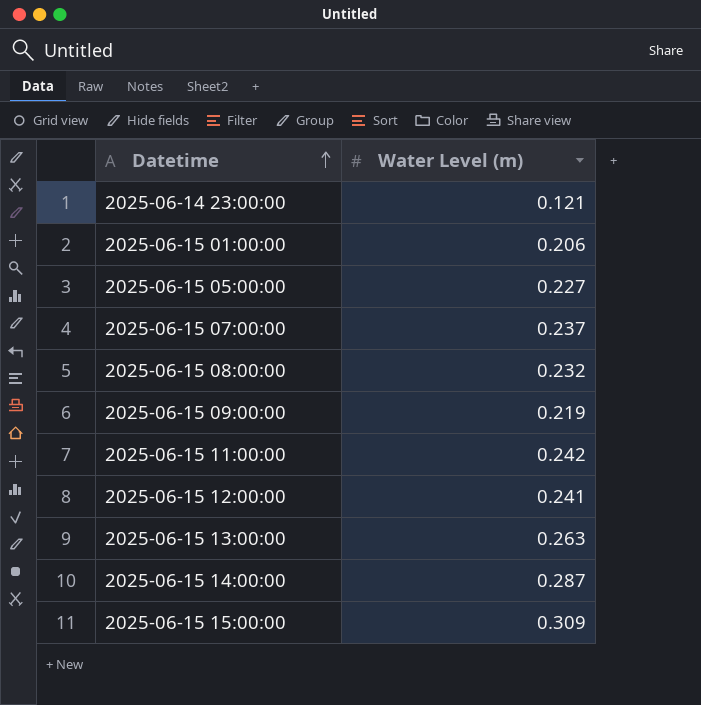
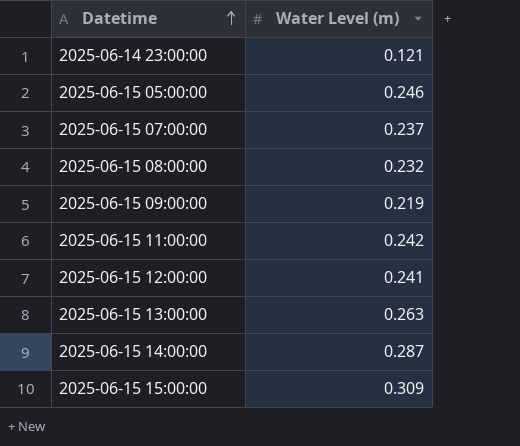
row 2025-06-15 01:00:00: 0.206 -> none
2025-06-15 05:00:00 | Water Level (m): 0.227 -> 0.246

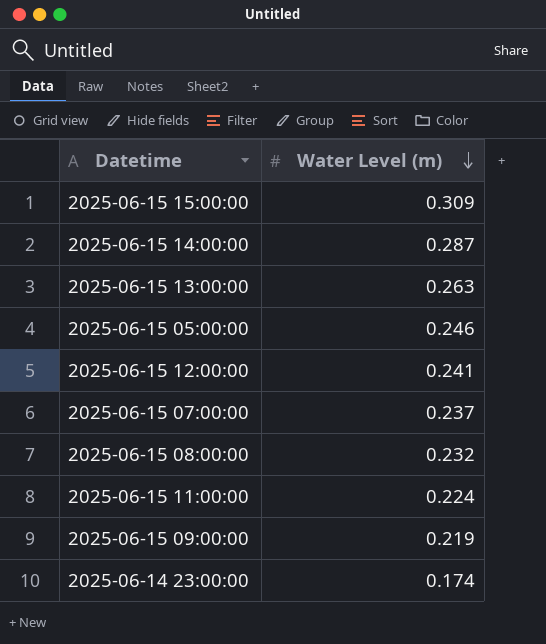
row order: Datetime ascending -> Water Level (m) descending
2025-06-15 11:00:00 | Water Level (m): 0.242 -> 0.224
2025-06-14 23:00:00 | Water Level (m): 0.121 -> 0.174

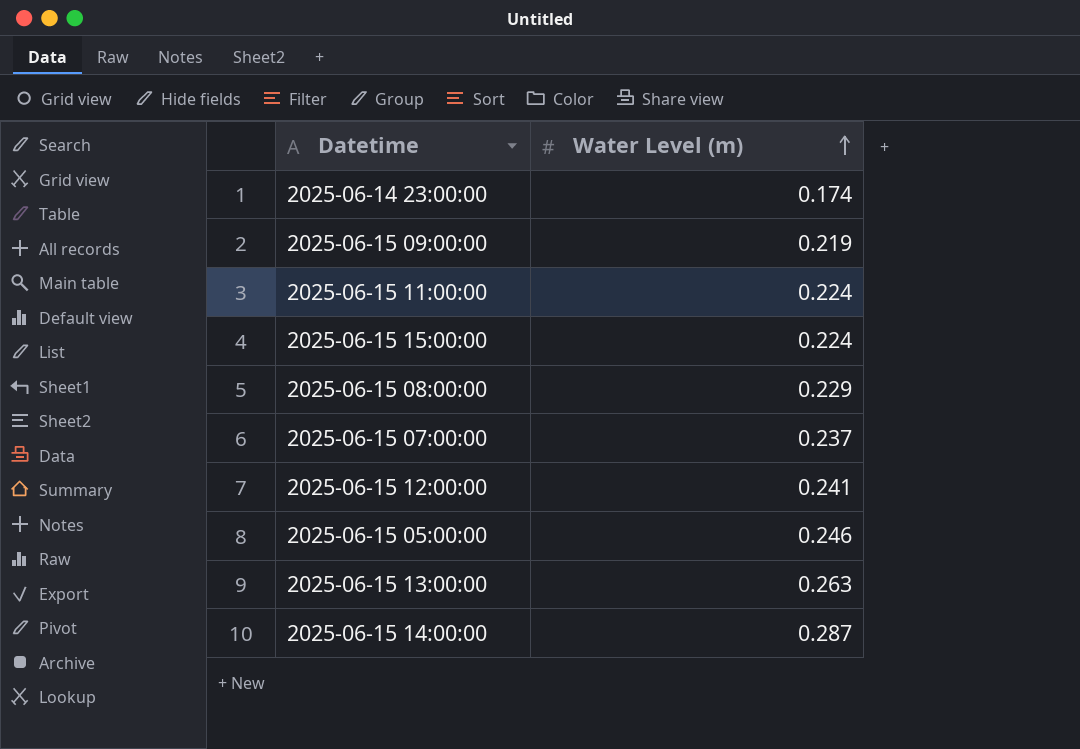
row order: Water Level (m) descending -> Water Level (m) ascending
2025-06-15 15:00:00 | Water Level (m): 0.309 -> 0.224
2025-06-15 08:00:00 | Water Level (m): 0.232 -> 0.229

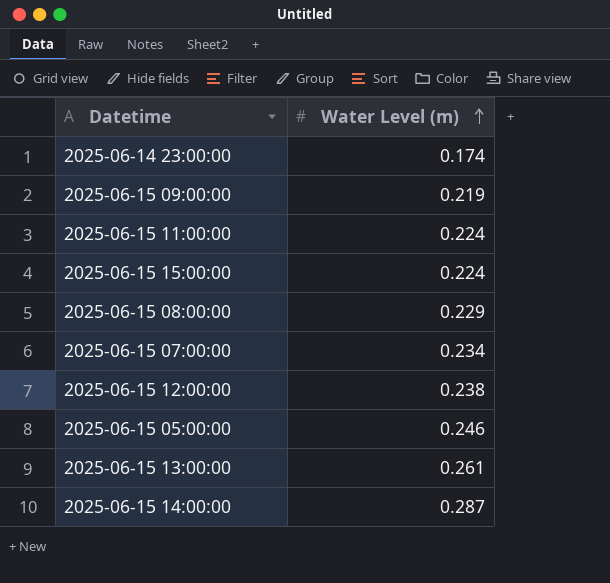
2025-06-15 07:00:00 | Water Level (m): 0.237 -> 0.234
2025-06-15 12:00:00 | Water Level (m): 0.241 -> 0.238
2025-06-15 13:00:00 | Water Level (m): 0.263 -> 0.261

